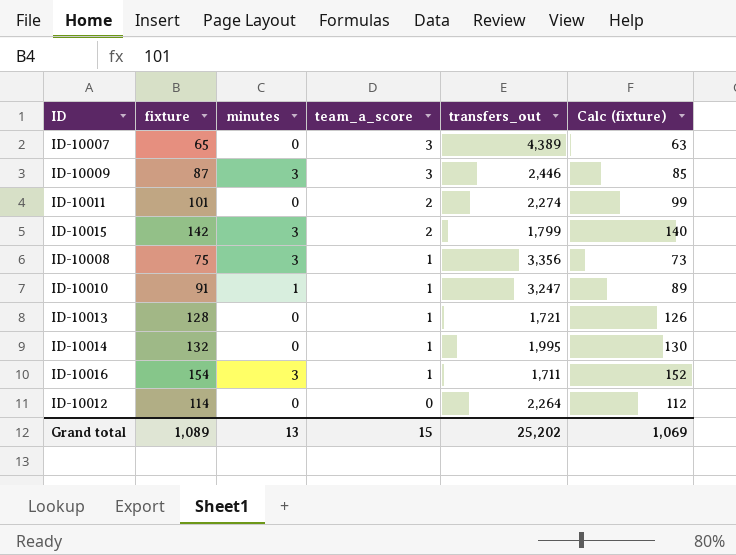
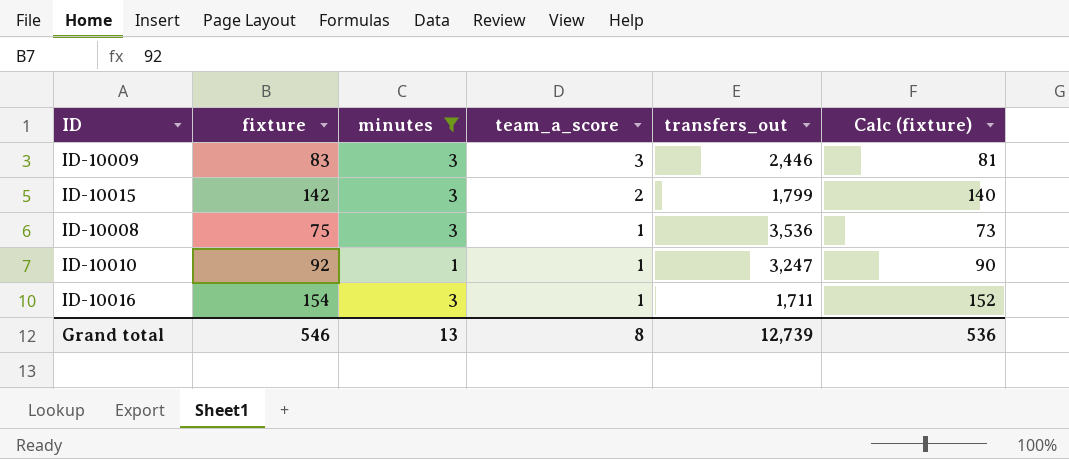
filter: none -> minutes != 0
ID-10009 | fixture: 87 -> 83
ID-10009 | Calc (fixture): 85 -> 81
ID-10008 | transfers_out: 3,356 -> 3,536
ID-10010 | fixture: 91 -> 92
ID-10010 | Calc (fixture): 89 -> 90
Grand total | fixture: 1,089 -> 546
Grand total | team_a_score: 15 -> 8
Grand total | transfers_out: 25,202 -> 12,739
Grand total | Calc (fixture): 1,069 -> 536

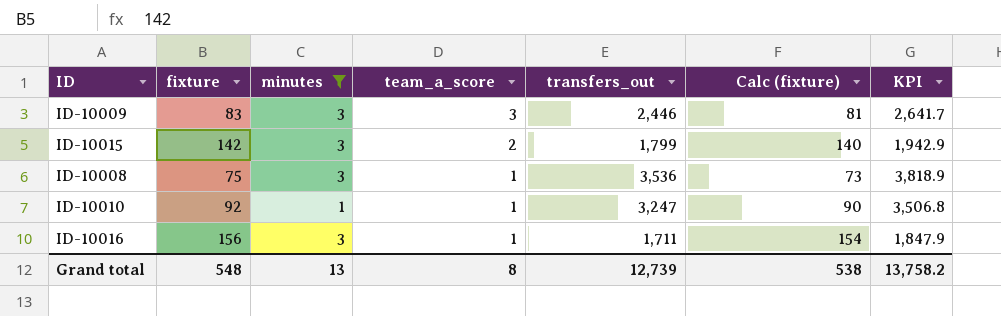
column KPI | formula: none -> [transfers_out] * 1.08
ID-10016 | fixture: 154 -> 156
ID-10016 | Calc (fixture): 152 -> 154
Grand total | fixture: 546 -> 548
Grand total | Calc (fixture): 536 -> 538

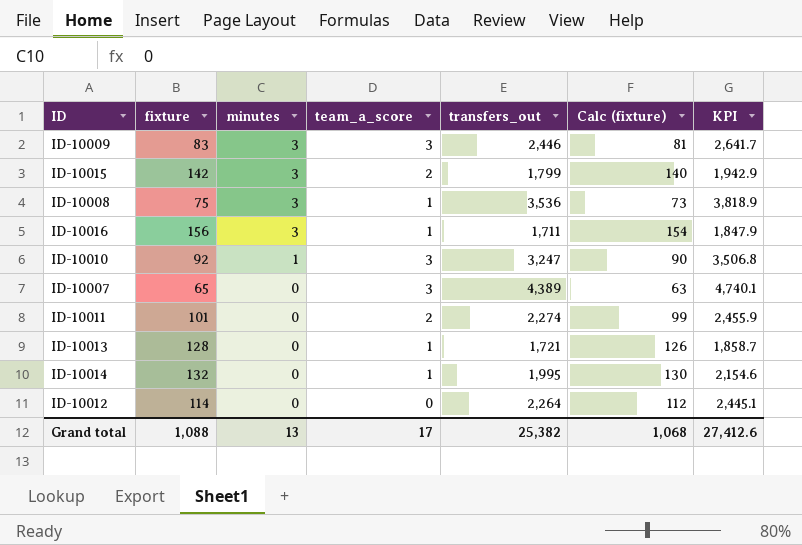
filter: minutes != 0 -> none
row order: team_a_score descending -> minutes descending
ID-10010 | team_a_score: 1 -> 3
Grand total | fixture: 548 -> 1,088
Grand total | team_a_score: 8 -> 17
Grand total | transfers_out: 12,739 -> 25,382
Grand total | Calc (fixture): 538 -> 1,068
Grand total | KPI: 13,758.2 -> 27,412.6

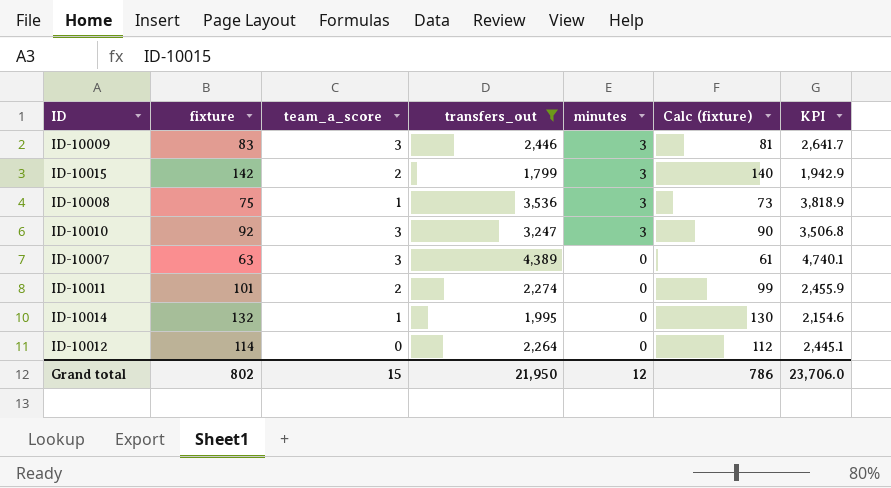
filter: none -> transfers_out >= 1,799
column minutes | position: 3 -> 5
ID-10010 | minutes: 1 -> 3
ID-10007 | fixture: 65 -> 63
ID-10007 | Calc (fixture): 63 -> 61
Grand total | fixture: 1,088 -> 802
Grand total | team_a_score: 17 -> 15
Grand total | transfers_out: 25,382 -> 21,950
Grand total | minutes: 13 -> 12
Grand total | Calc (fixture): 1,068 -> 786
Grand total | KPI: 27,412.6 -> 23,706.0

